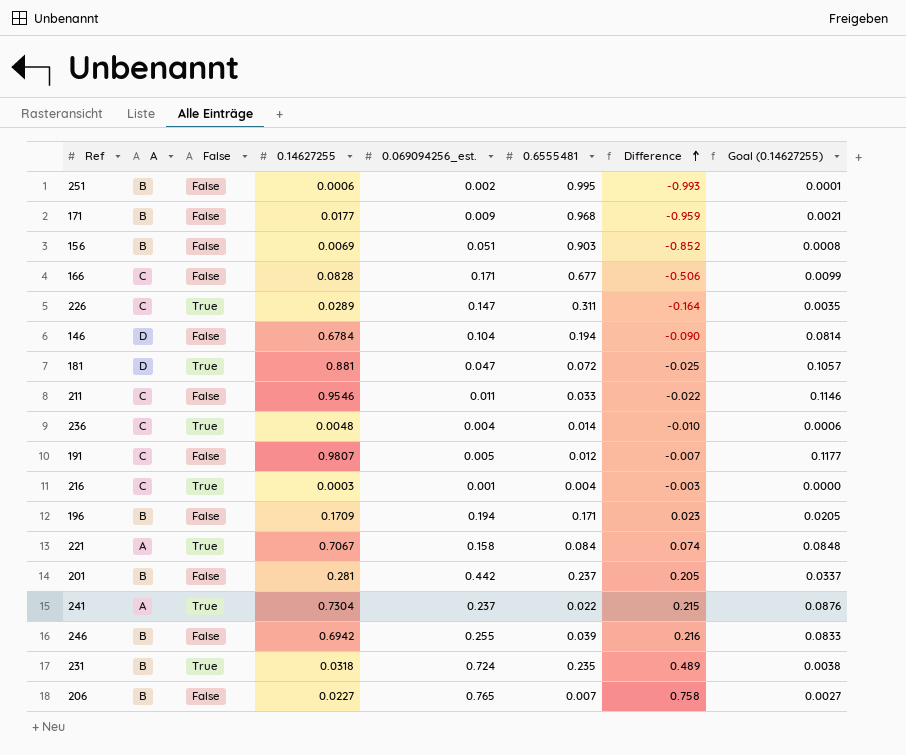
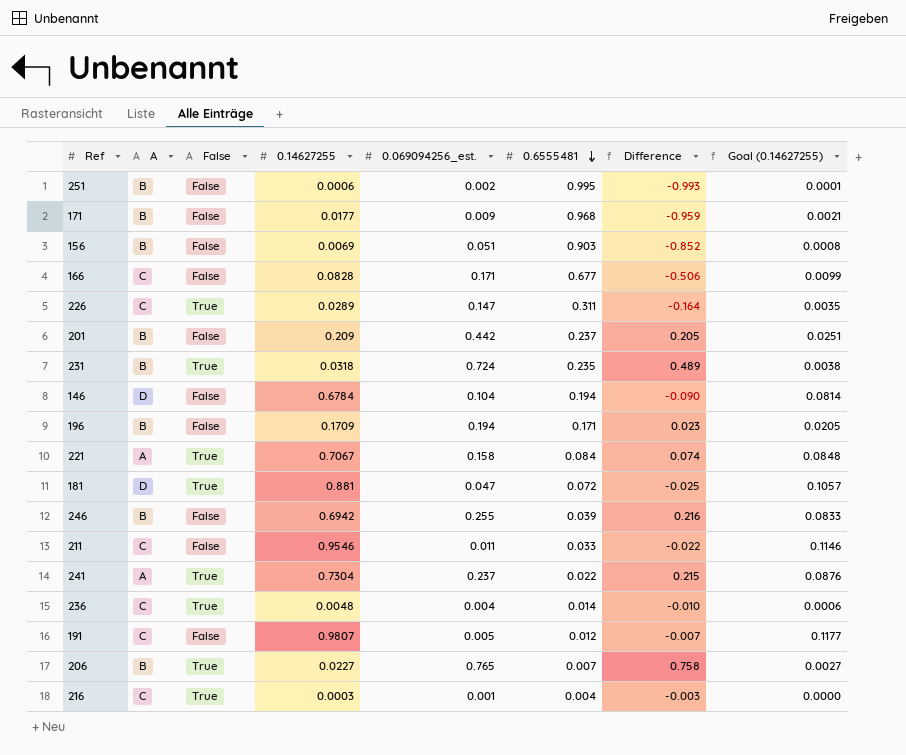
row order: Difference ascending -> 0.6555481 descending
201 | 0.14627255: 0.281 -> 0.209
201 | Goal (0.14627255): 0.0337 -> 0.0251
206 | False: False -> True

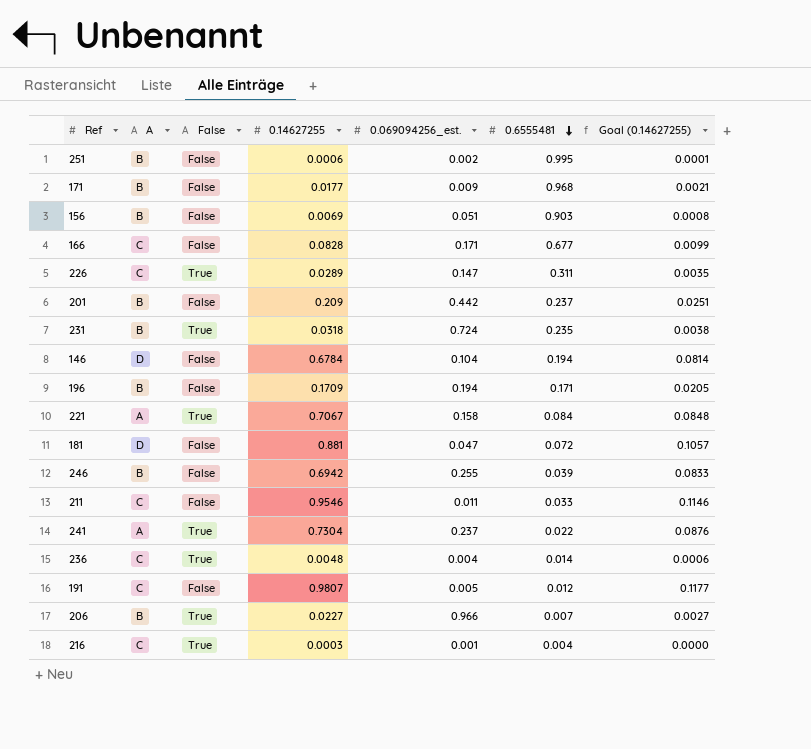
column Difference | formula: [0.069094256_est.] - [0.6555481] -> none
181 | False: True -> False
206 | 0.069094256_est.: 0.765 -> 0.966

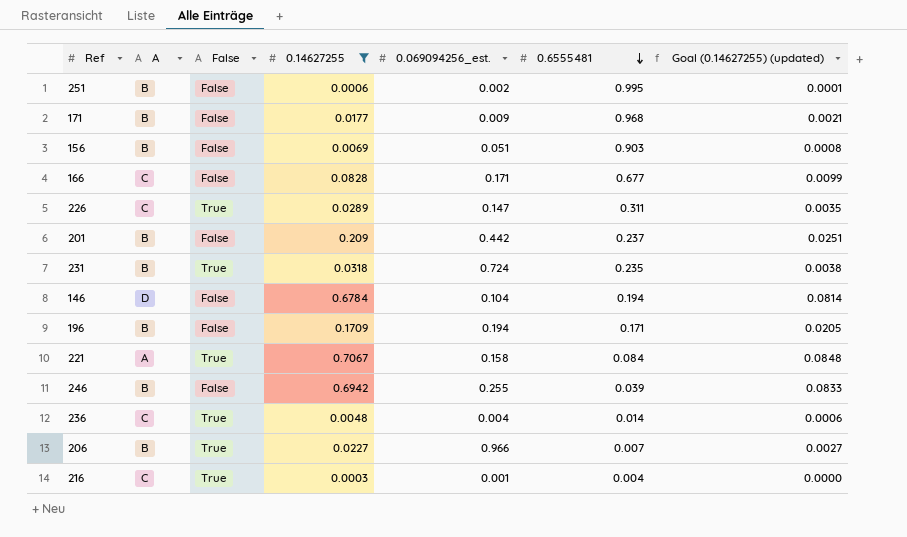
filter: none -> 0.14627255 <= 0.7067
column name: Goal (0.14627255) -> Goal (0.14627255) (updated)

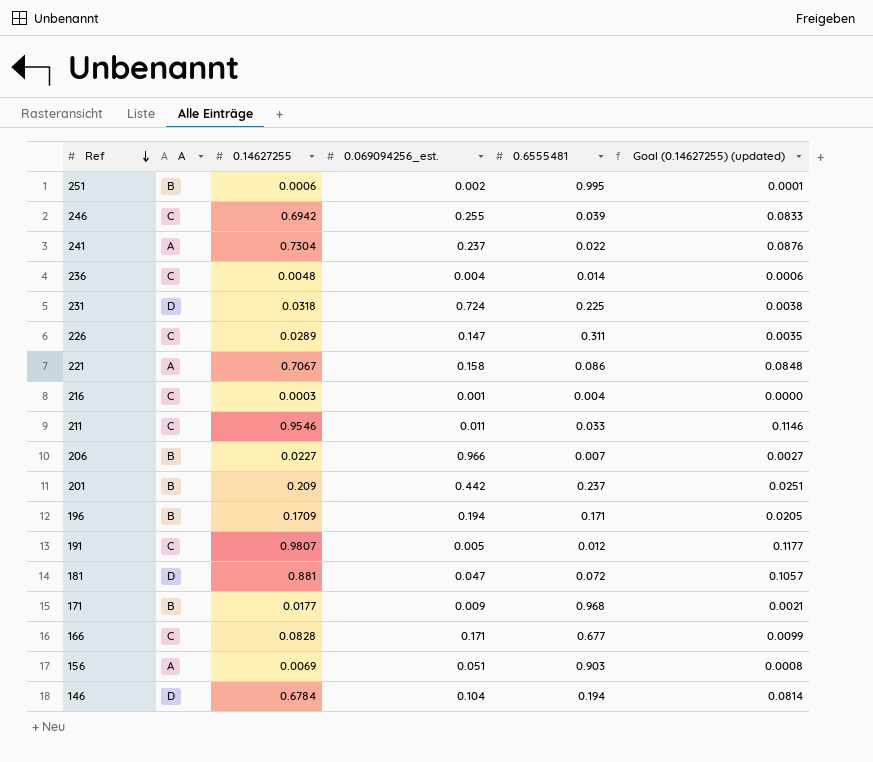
filter: 0.14627255 <= 0.7067 -> none
row order: 0.6555481 descending -> Ref descending
column False | position: 3 -> none
246 | A: B -> C
231 | A: B -> D
231 | 0.6555481: 0.235 -> 0.225
221 | 0.6555481: 0.084 -> 0.086
156 | A: B -> A

